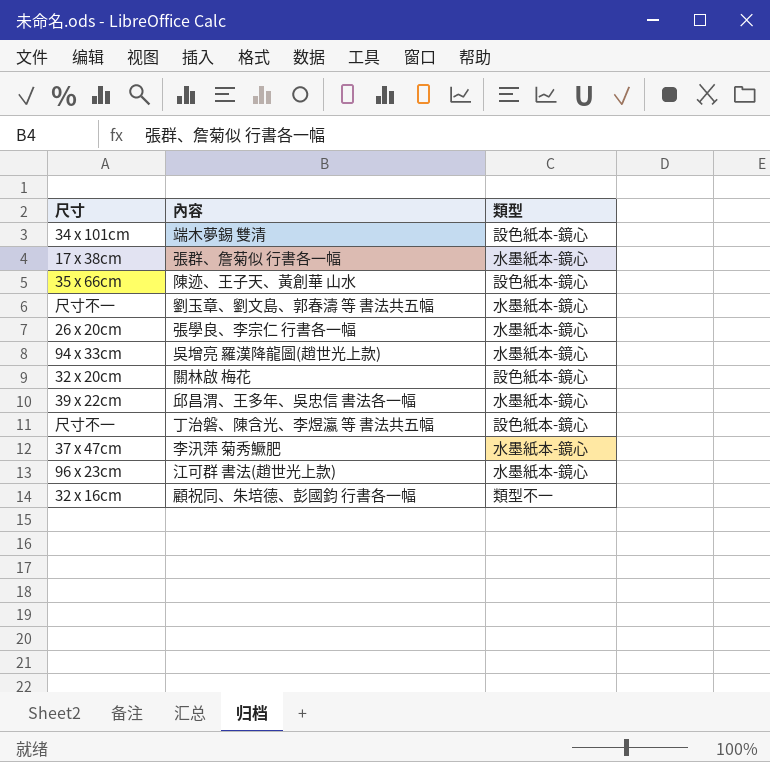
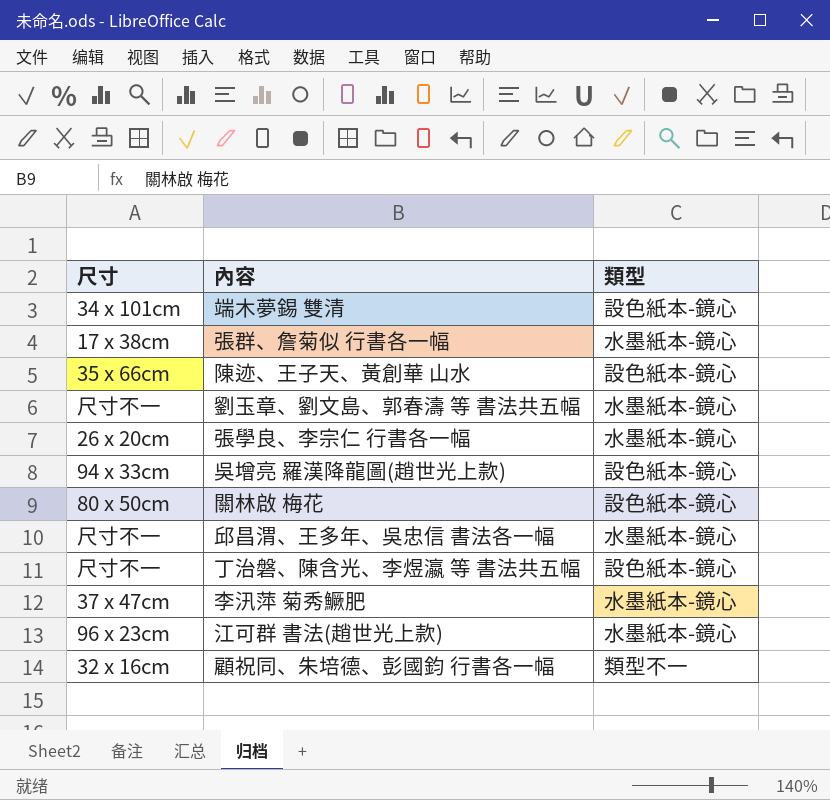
吳增亮 羅漢降龍圖(趙世光上款) | 類型: 水墨紙本-鏡心 -> 設色紙本-鏡心
關林啟 梅花 | 尺寸: 32 x 20cm -> 80 x 50cm
邱昌渭、王多年、吳忠信 書法各一幅 | 尺寸: 39 x 22cm -> 尺寸不一

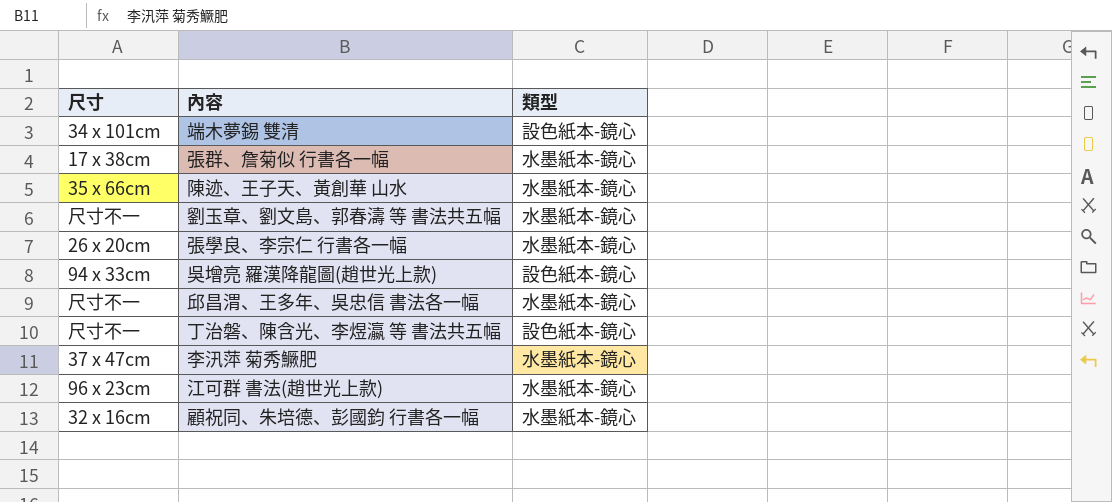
row 關林啟 梅花: 80 x 50cm | 設色紙本-鏡心 -> none
陳迹、王子天、黃創華 山水 | 類型: 設色紙本-鏡心 -> 水墨紙本-鏡心
顧祝同、朱培德、彭國鈞 行書各一幅 | 類型: 類型不一 -> 水墨紙本-鏡心

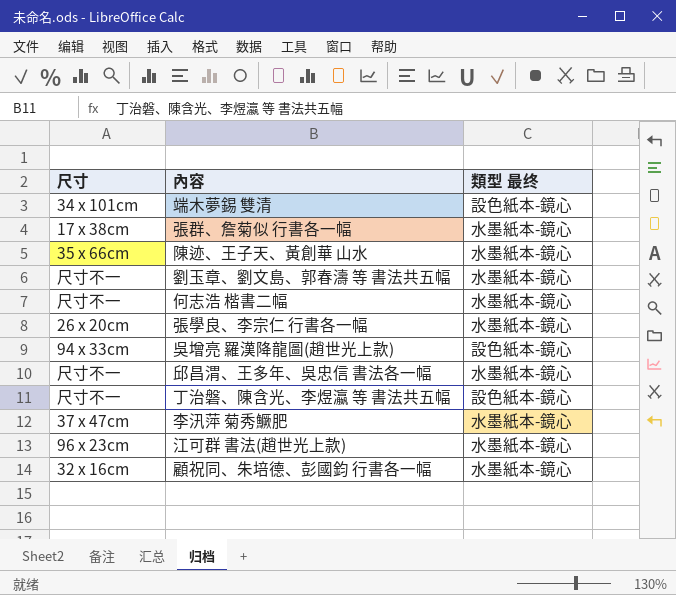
column name: 類型 -> 類型 最终
row 何志浩 楷書二幅: none -> 尺寸不一 | 水墨紙本-鏡心

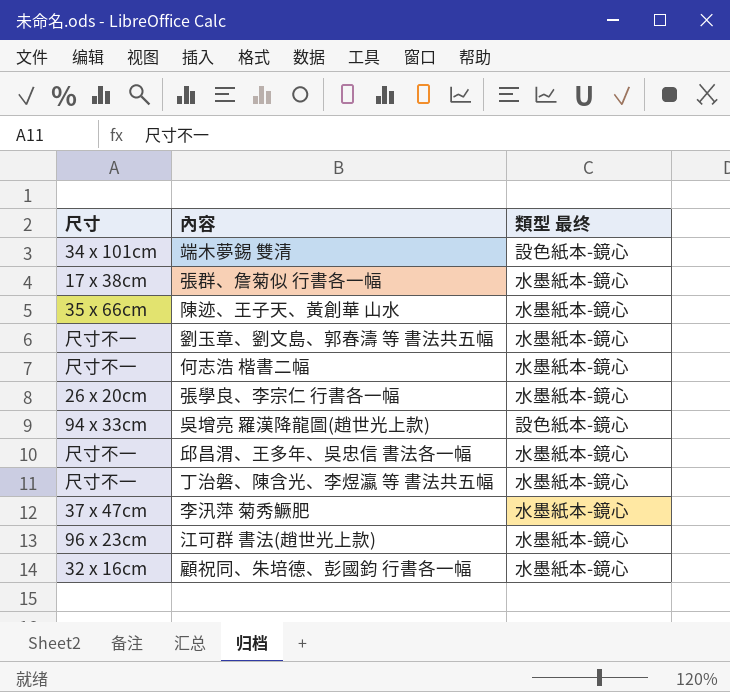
丁治磐、陳含光、李煜瀛 等 書法共五幅 | 類型 最终: 設色紙本-鏡心 -> 水墨紙本-鏡心

